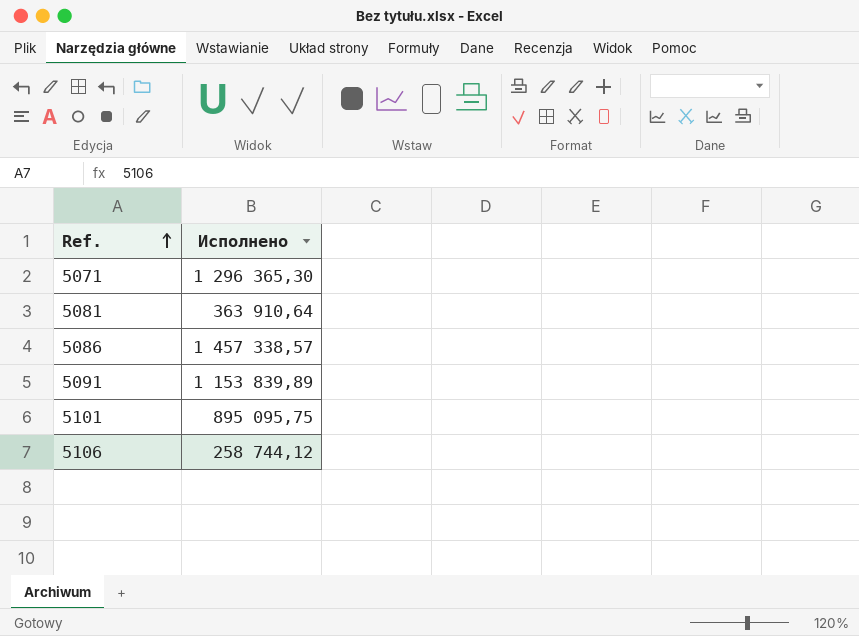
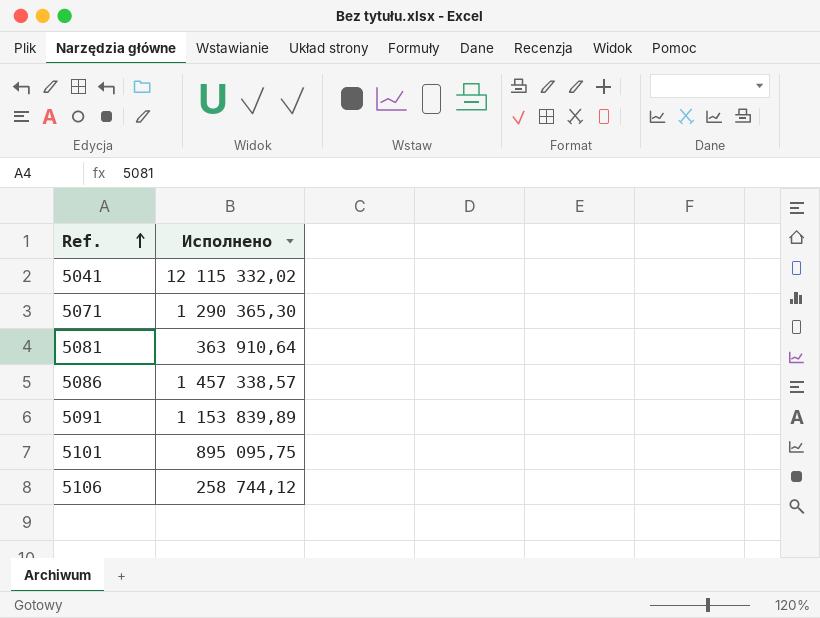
row 5041: none -> 12 115 332,02
5071 | Исполнено: 1 296 365,30 -> 1 290 365,30

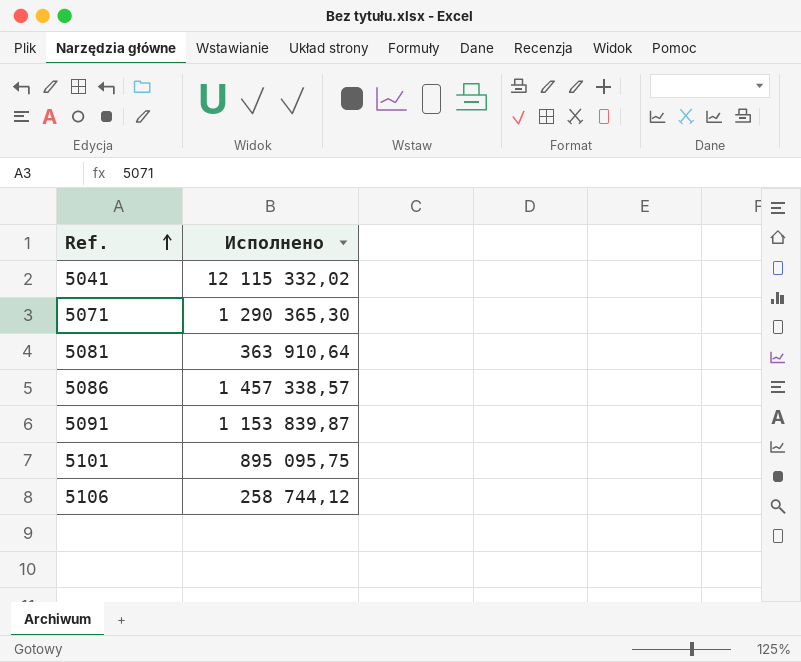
5091 | Исполнено: 1 153 839,89 -> 1 153 839,87

